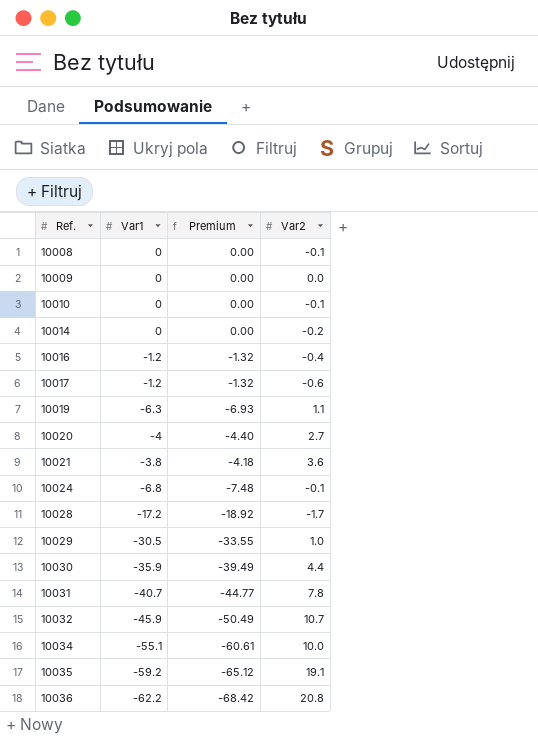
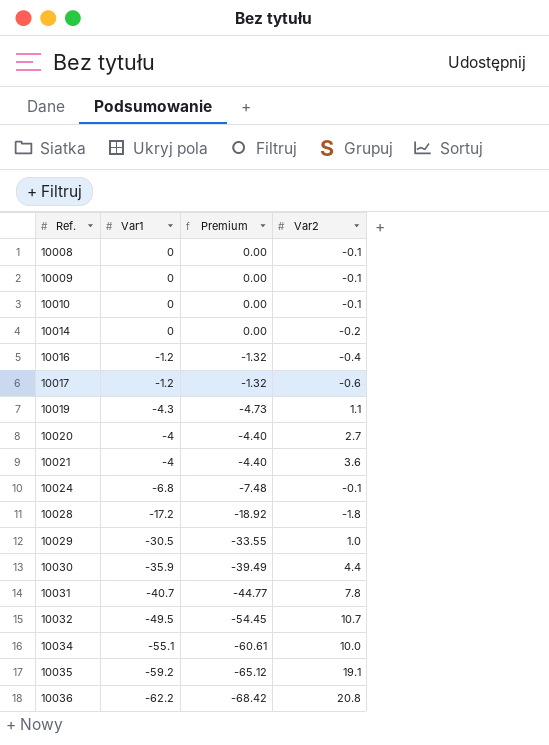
10009 | Var2: 0.0 -> -0.1
10019 | Var1: -6.3 -> -4.3
10019 | Premium: -6.93 -> -4.73
10021 | Var1: -3.8 -> -4
10021 | Premium: -4.18 -> -4.40
10028 | Var2: -1.7 -> -1.8
10032 | Var1: -45.9 -> -49.5
10032 | Premium: -50.49 -> -54.45

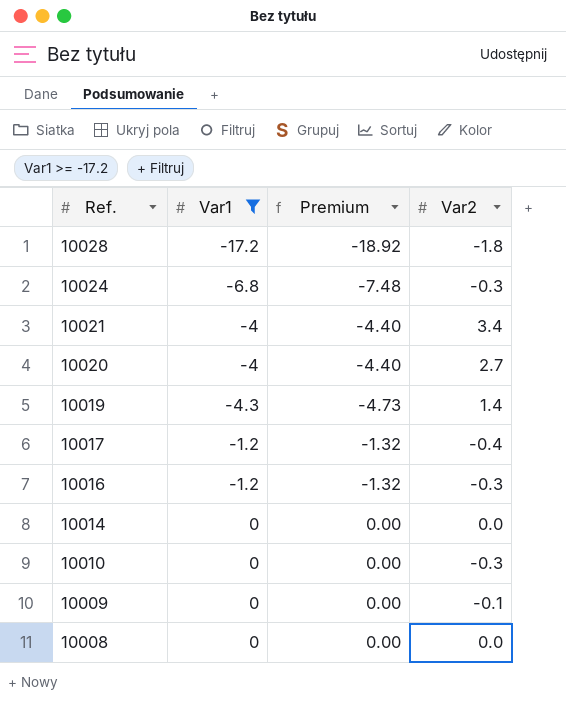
filter: none -> Var1 >= -17.2
row order: Ref. ascending -> Ref. descending
10024 | Var2: -0.1 -> -0.3
10021 | Var2: 3.6 -> 3.4
10019 | Var2: 1.1 -> 1.4
10017 | Var2: -0.6 -> -0.4
10016 | Var2: -0.4 -> -0.3
10014 | Var2: -0.2 -> 0.0
10010 | Var2: -0.1 -> -0.3
10008 | Var2: -0.1 -> 0.0

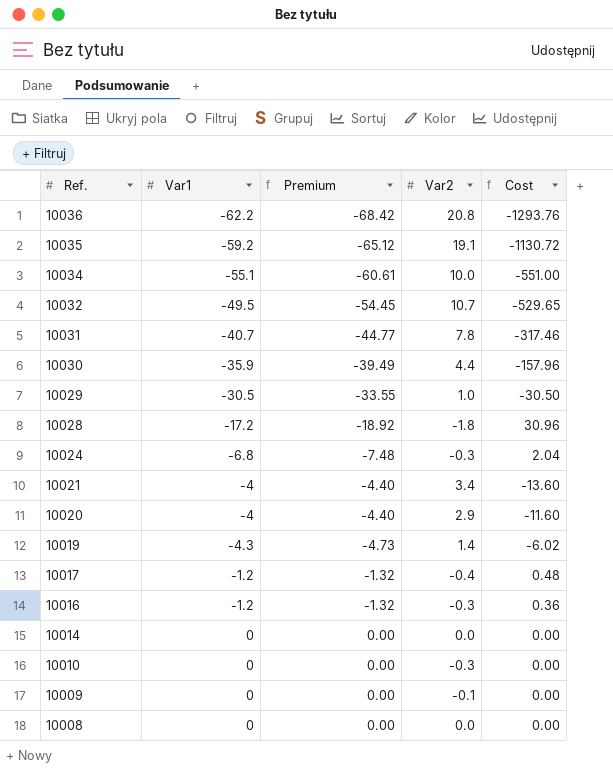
filter: Var1 >= -17.2 -> none
column Cost | formula: none -> [Var1] * [Var2]
10020 | Var2: 2.7 -> 2.9

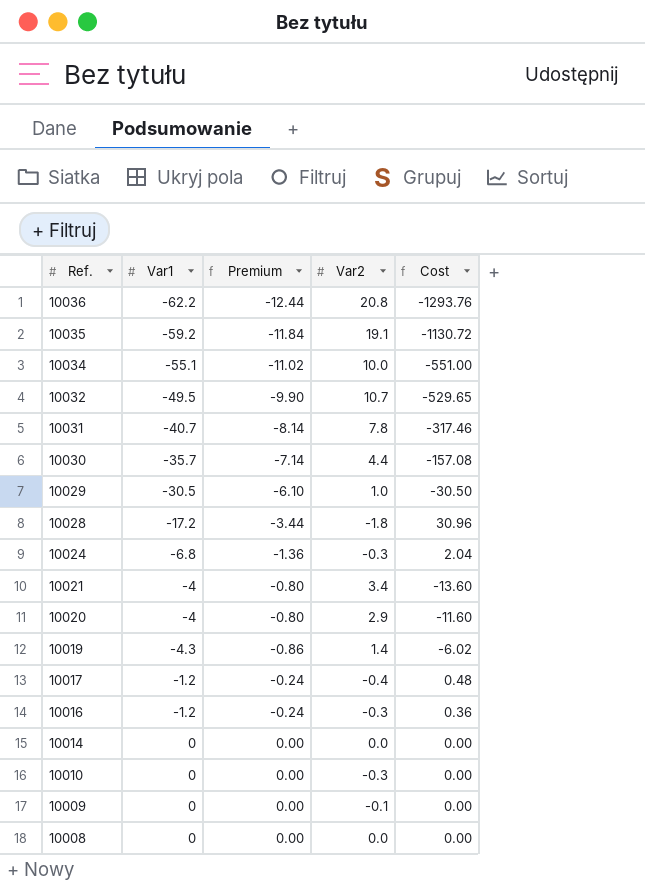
column Premium | formula: [Var1] * 1.1 -> [Var1] * 0.2
10030 | Var1: -35.9 -> -35.7
10030 | Cost: -157.96 -> -157.08

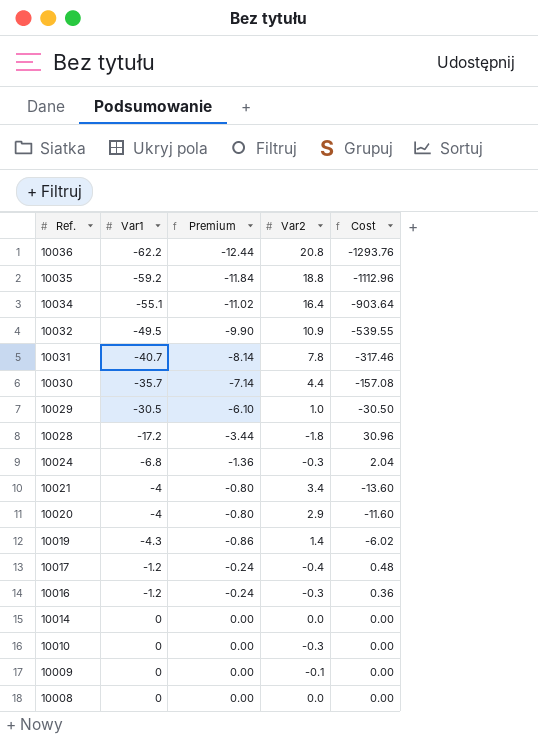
10035 | Var2: 19.1 -> 18.8
10035 | Cost: -1130.72 -> -1112.96
10034 | Var2: 10.0 -> 16.4
10034 | Cost: -551.00 -> -903.64
10032 | Var2: 10.7 -> 10.9
10032 | Cost: -529.65 -> -539.55

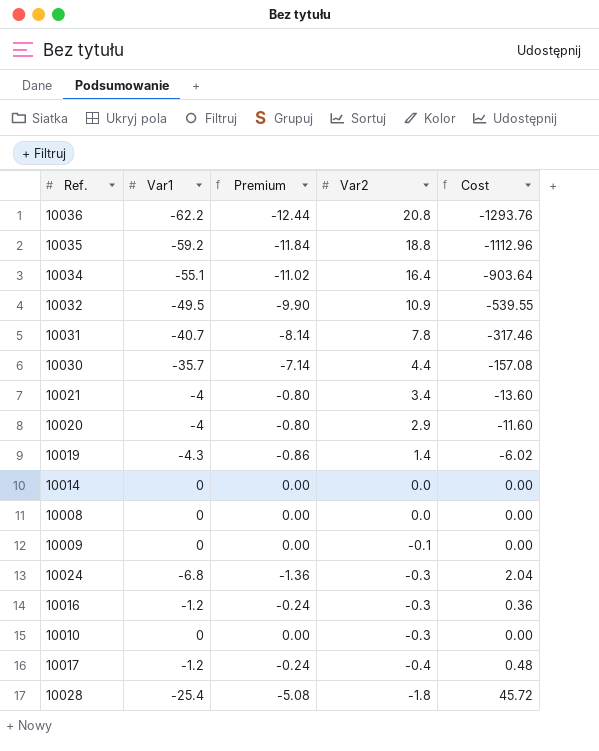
row order: Ref. descending -> Var2 descending
row 10029: -30.5 | -6.10 | 1.0 | -30.50 -> none
10028 | Var1: -17.2 -> -25.4
10028 | Premium: -3.44 -> -5.08
10028 | Cost: 30.96 -> 45.72

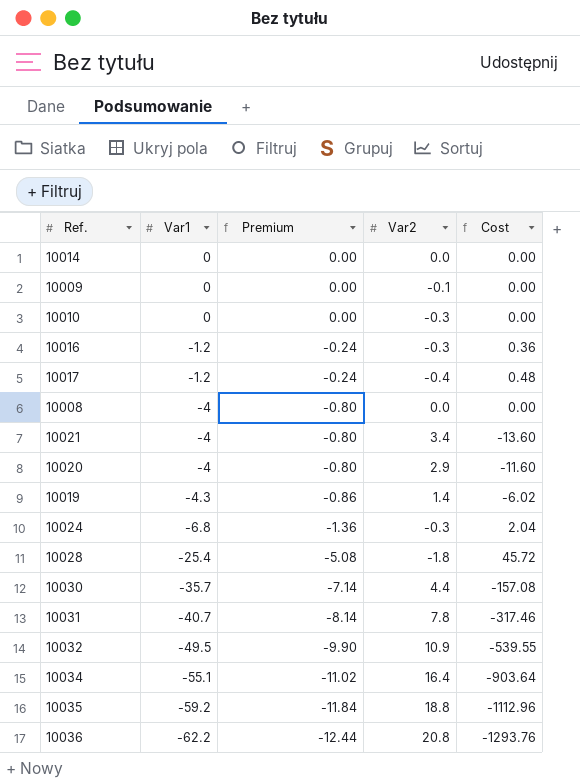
row order: Var2 descending -> Var1 descending
10008 | Var1: 0 -> -4
10008 | Premium: 0.00 -> -0.80

